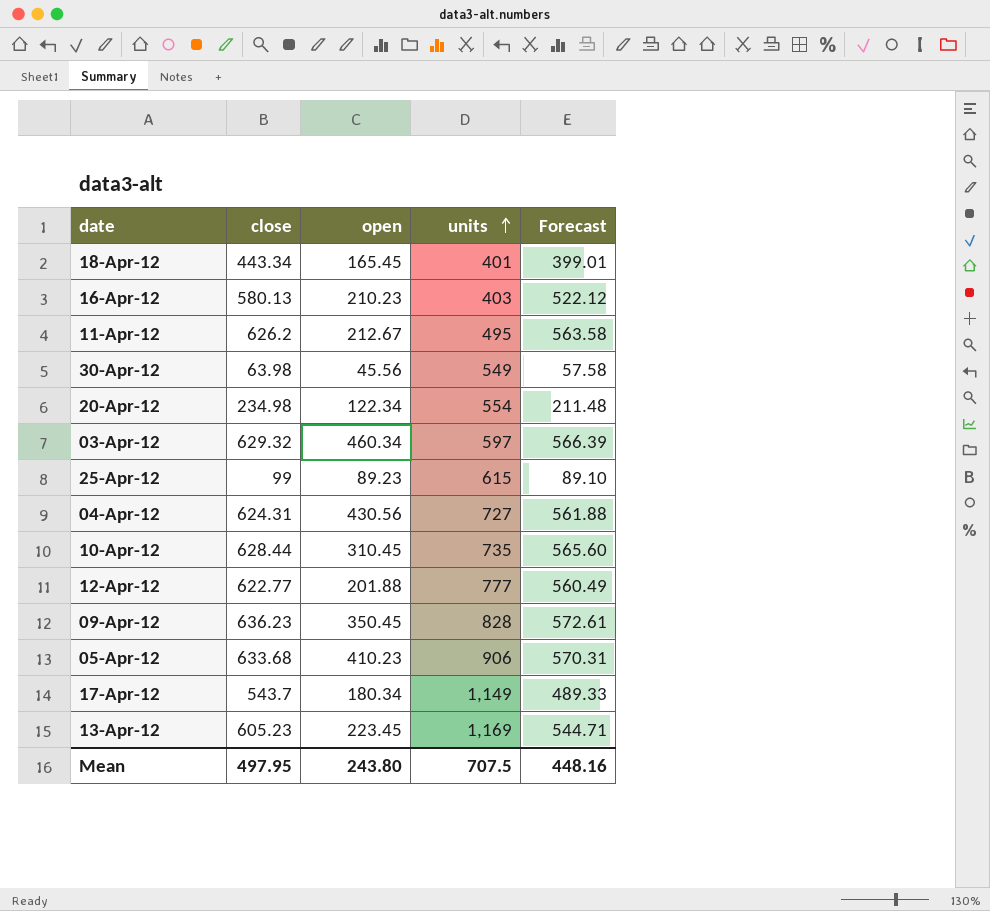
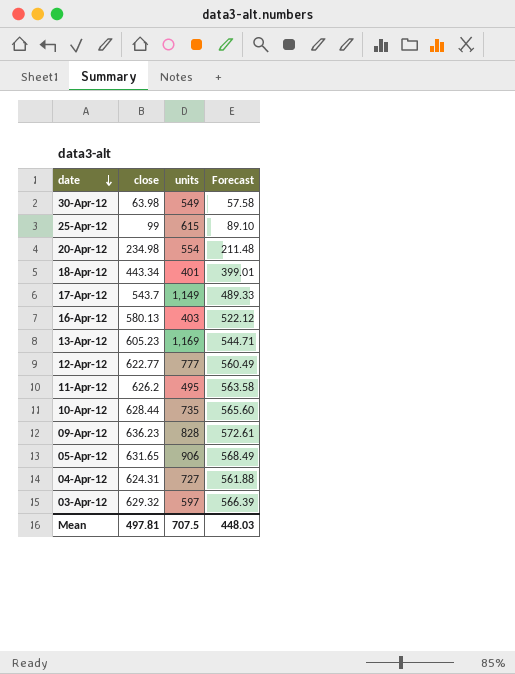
row order: units ascending -> date descending
column open | position: 3 -> none
05-Apr-12 | close: 633.68 -> 631.65
05-Apr-12 | Forecast: 570.31 -> 568.49
Mean | close: 497.95 -> 497.81
Mean | Forecast: 448.16 -> 448.03

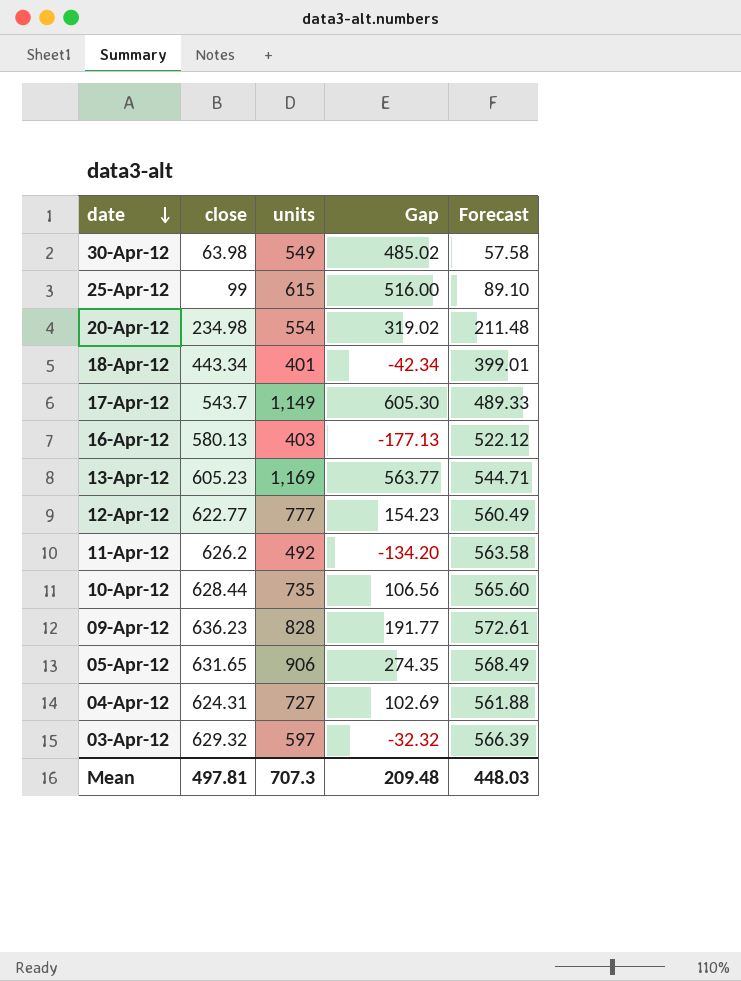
column Gap | formula: none -> [units] - [close]
11-Apr-12 | units: 495 -> 492
Mean | units: 707.5 -> 707.3

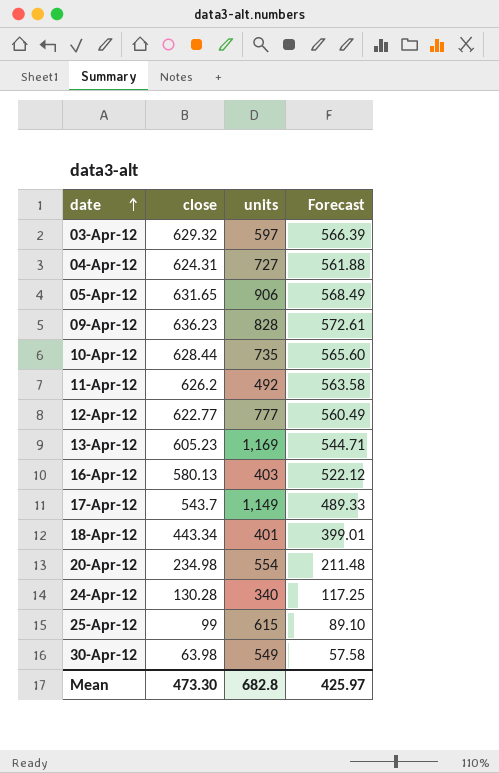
row order: date descending -> date ascending
column Gap | formula: [units] - [close] -> none
row 24-Apr-12: none -> 130.28 | 340 | 117.25
Mean | close: 497.81 -> 473.30
Mean | units: 707.3 -> 682.8
Mean | Forecast: 448.03 -> 425.97

